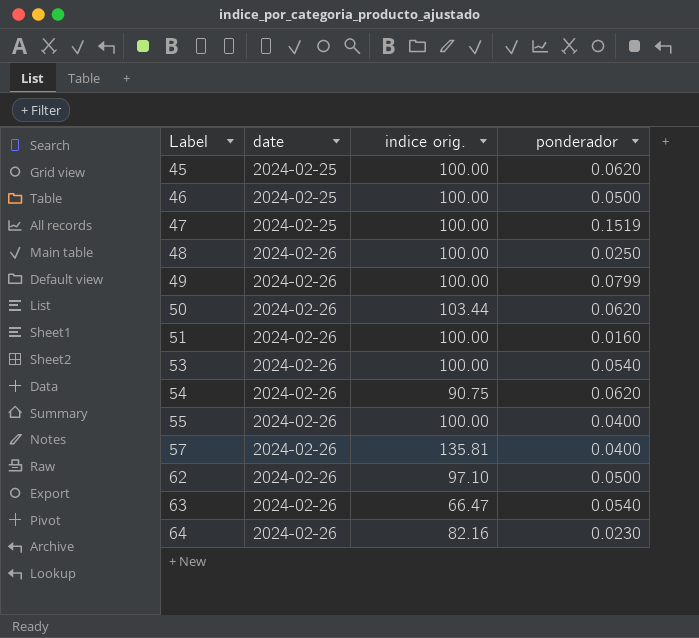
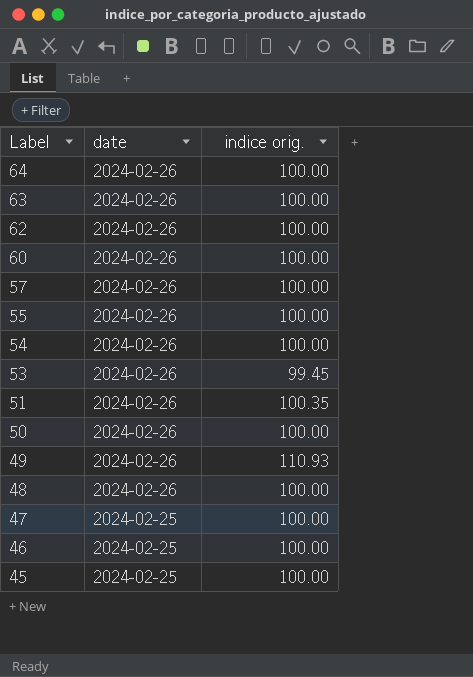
row order: Label ascending -> Label descending
column ponderador | position: 4 -> none
64 | indice orig.: 82.16 -> 100.00
63 | indice orig.: 66.47 -> 100.00
62 | indice orig.: 97.10 -> 100.00
row 60: none -> 2024-02-26 | 100.00
57 | indice orig.: 135.81 -> 100.00
54 | indice orig.: 90.75 -> 100.00
53 | indice orig.: 100.00 -> 99.45
51 | indice orig.: 100.00 -> 100.35
50 | indice orig.: 103.44 -> 100.00
49 | indice orig.: 100.00 -> 110.93

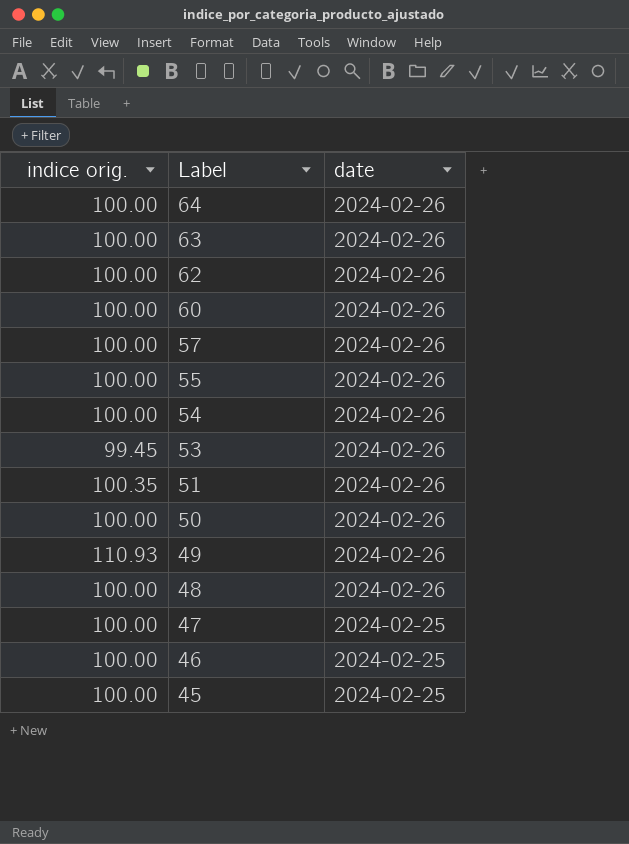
column indice orig. | position: 3 -> 1

